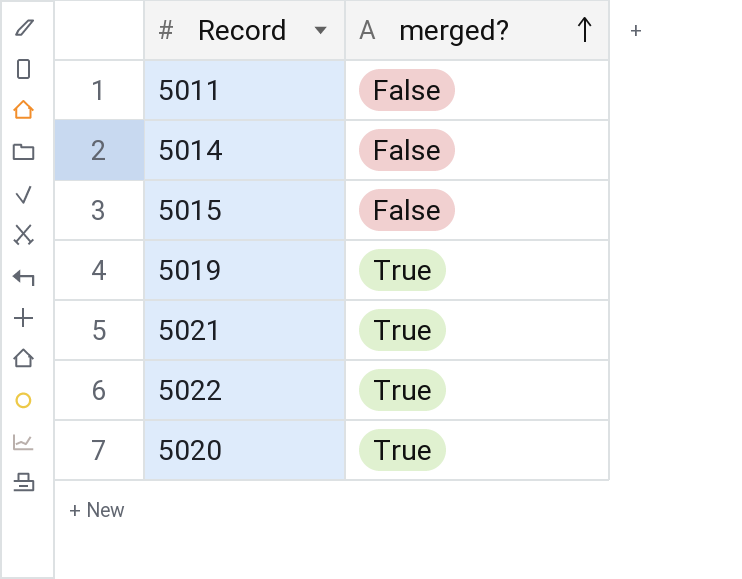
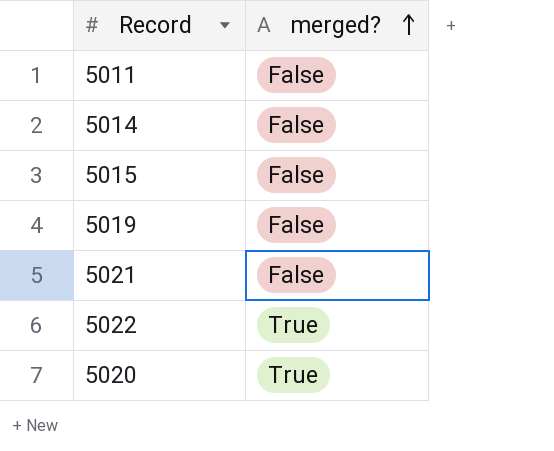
5019 | merged?: True -> False
5021 | merged?: True -> False

